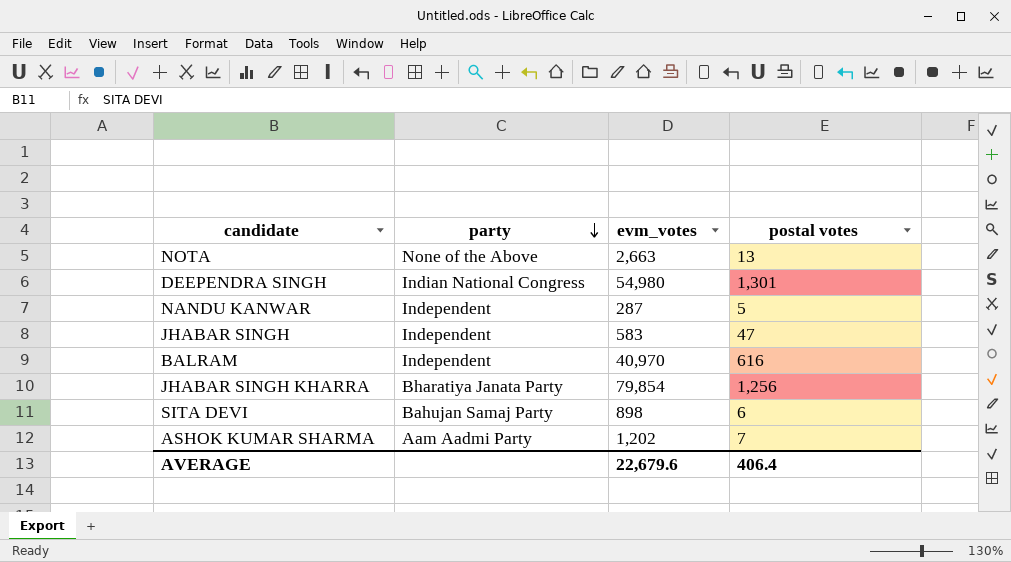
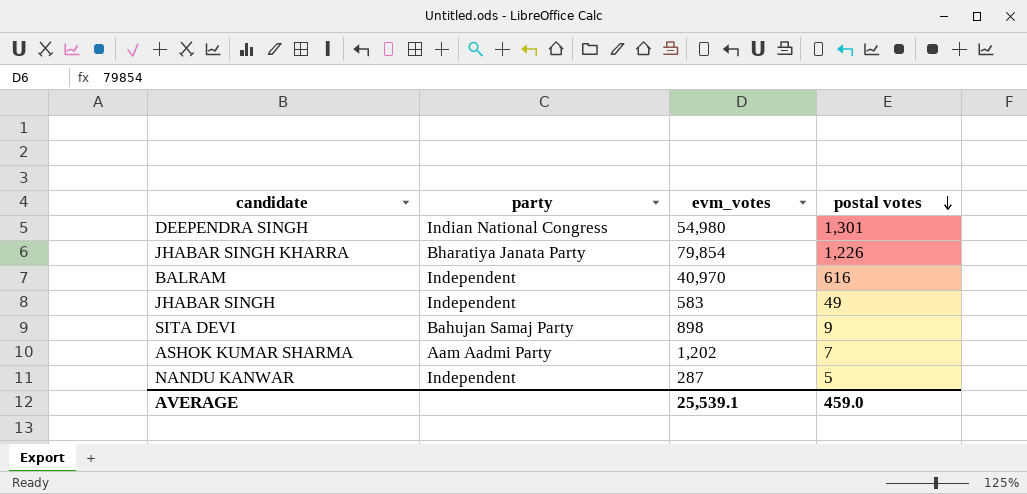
row order: party descending -> postal votes descending
row NOTA: None of the Above | 2,663 | 13 -> none
JHABAR SINGH KHARRA | postal votes: 1,256 -> 1,226
JHABAR SINGH | postal votes: 47 -> 49
SITA DEVI | postal votes: 6 -> 9
AVERAGE | evm_votes: 22,679.6 -> 25,539.1
AVERAGE | postal votes: 406.4 -> 459.0

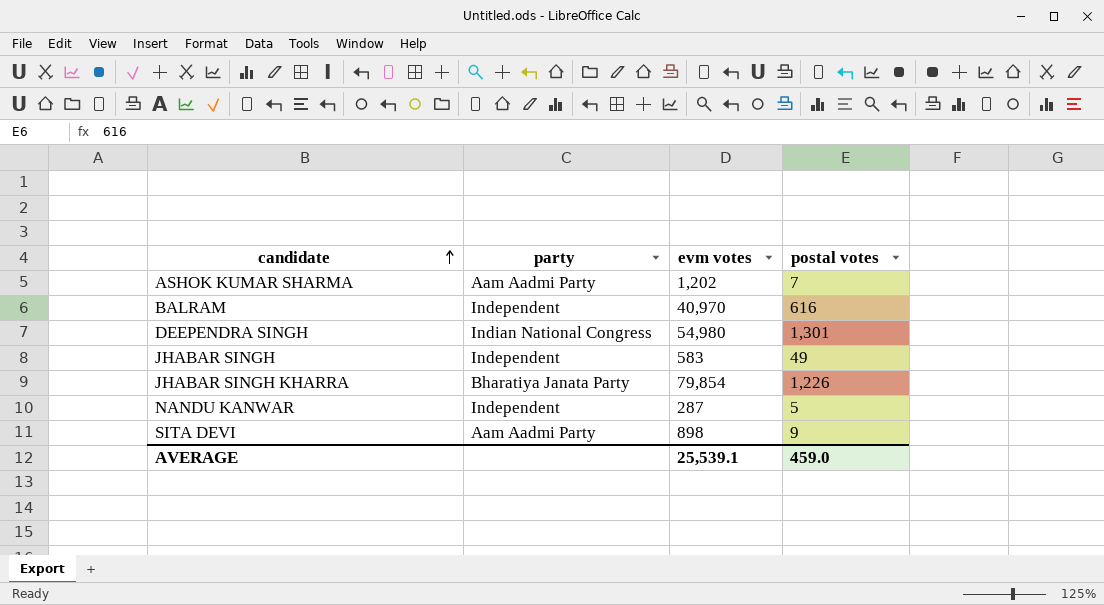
row order: postal votes descending -> candidate ascending
column name: evm_votes -> evm votes
SITA DEVI | party: Bahujan Samaj Party -> Aam Aadmi Party

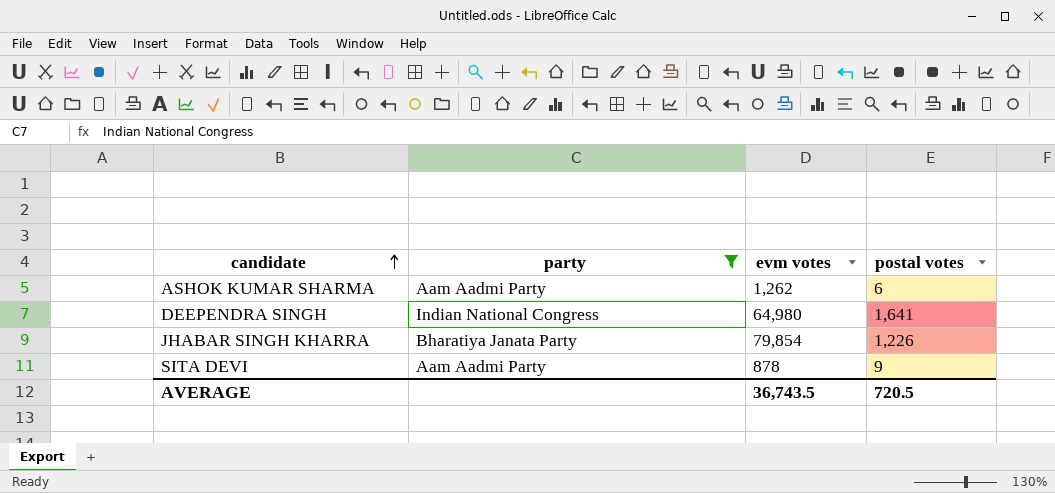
filter: none -> party != Independent
ASHOK KUMAR SHARMA | evm votes: 1,202 -> 1,262
ASHOK KUMAR SHARMA | postal votes: 7 -> 6
DEEPENDRA SINGH | evm votes: 54,980 -> 64,980
DEEPENDRA SINGH | postal votes: 1,301 -> 1,641
SITA DEVI | evm votes: 898 -> 878
AVERAGE | evm votes: 25,539.1 -> 36,743.5
AVERAGE | postal votes: 459.0 -> 720.5

